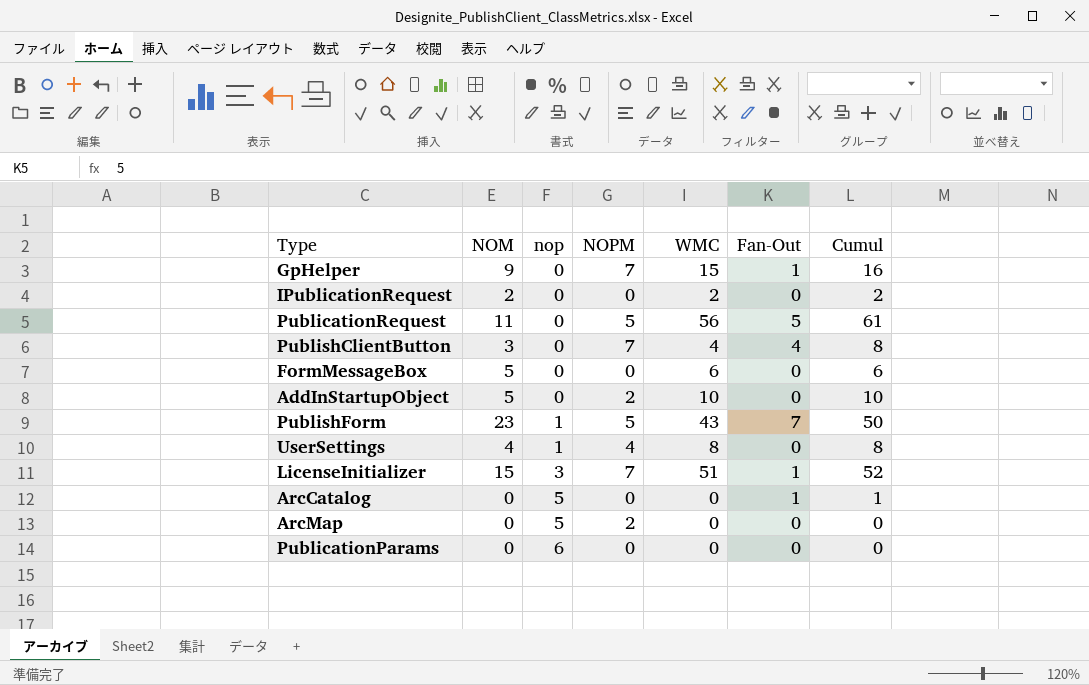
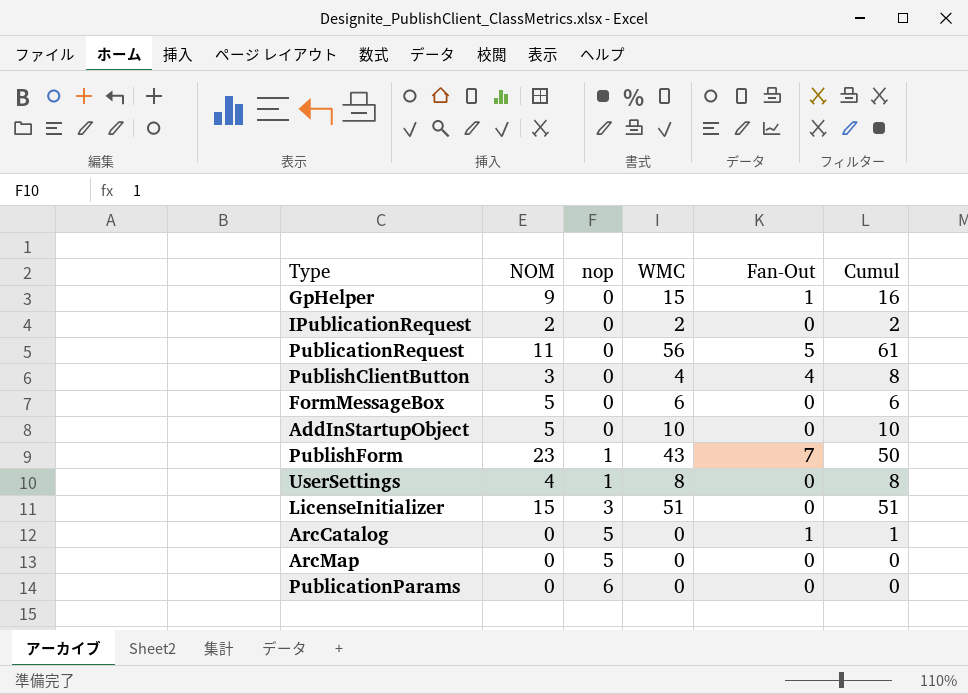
column NOPM | position: 4 -> none
LicenseInitializer | Fan-Out: 1 -> 0
LicenseInitializer | Cumul: 52 -> 51

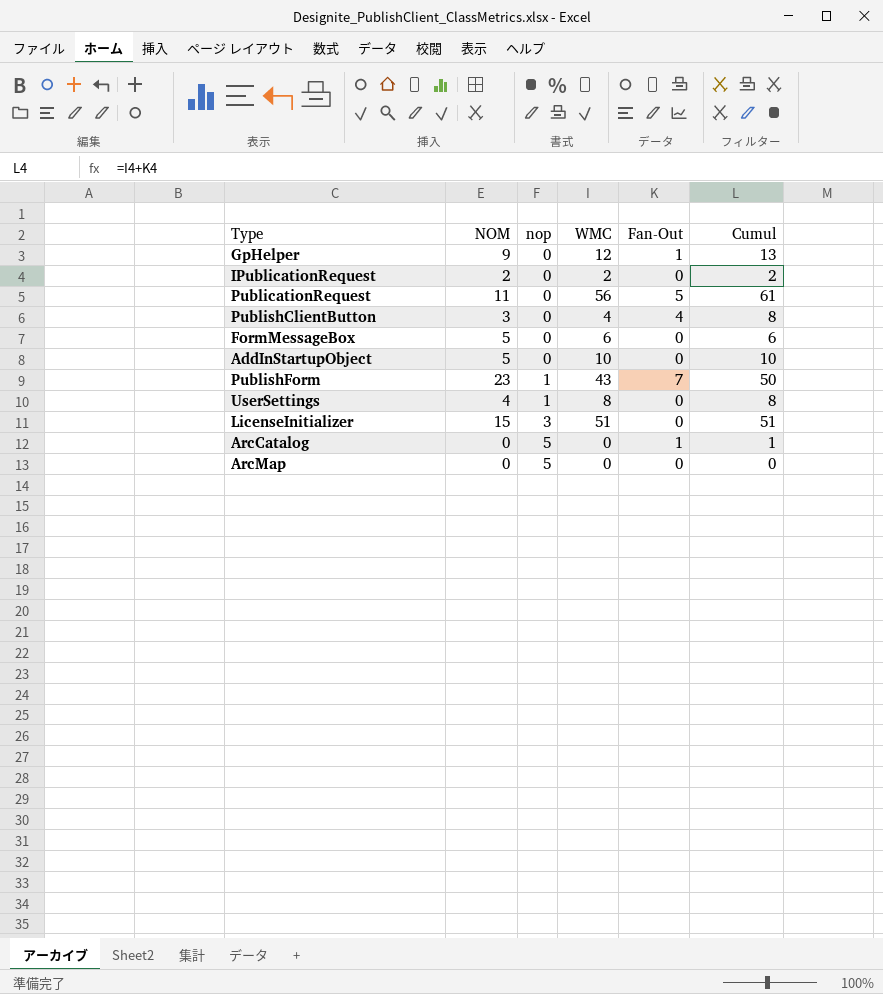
row PublicationParams: 0 | 6 | 0 | 0 | 0 -> none
GpHelper | WMC: 15 -> 12
GpHelper | Cumul: 16 -> 13

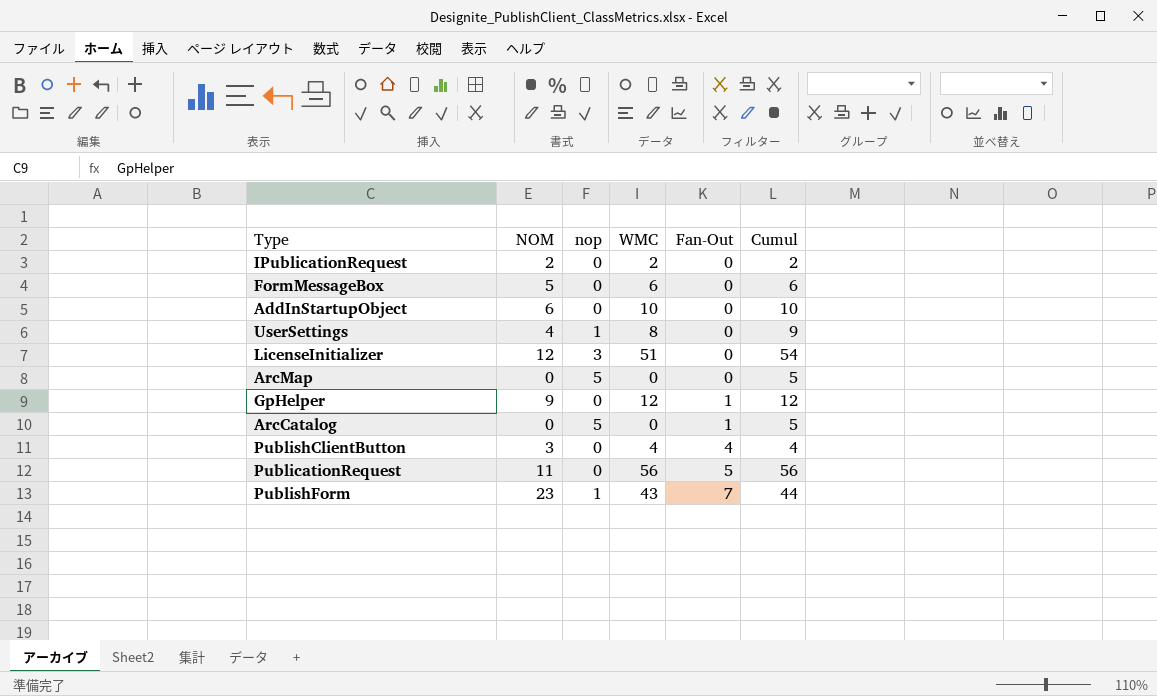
row order: nop ascending -> Fan-Out ascending
column Cumul | formula: [WMC] + [Fan-Out] -> [nop] + [WMC]
AddInStartupObject | NOM: 5 -> 6
LicenseInitializer | NOM: 15 -> 12

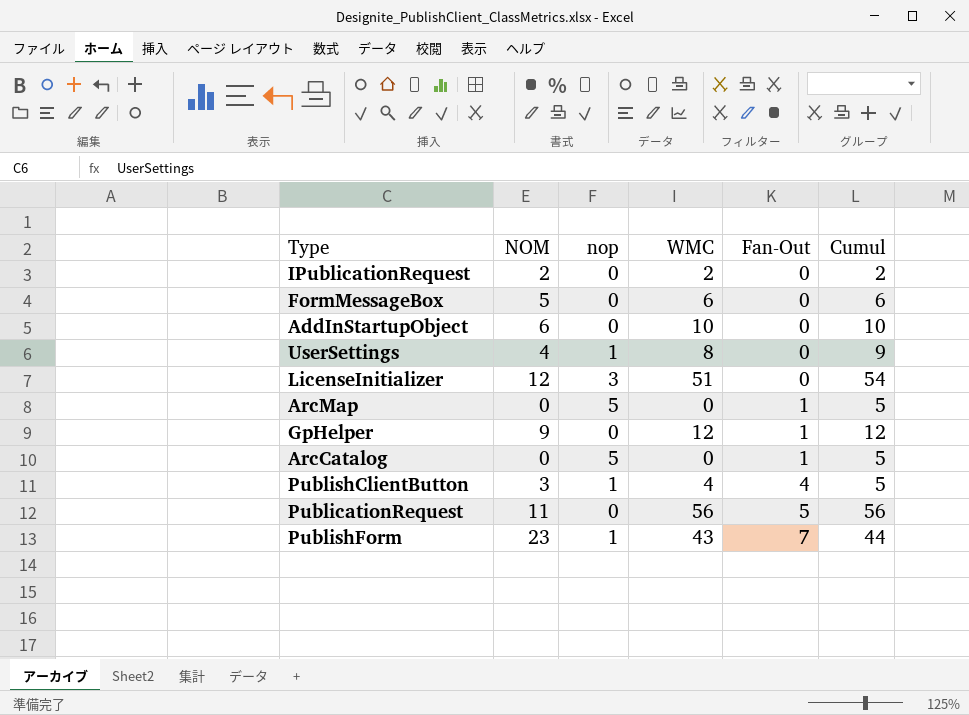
ArcMap | Fan-Out: 0 -> 1
PublishClientButton | nop: 0 -> 1
PublishClientButton | Cumul: 4 -> 5

